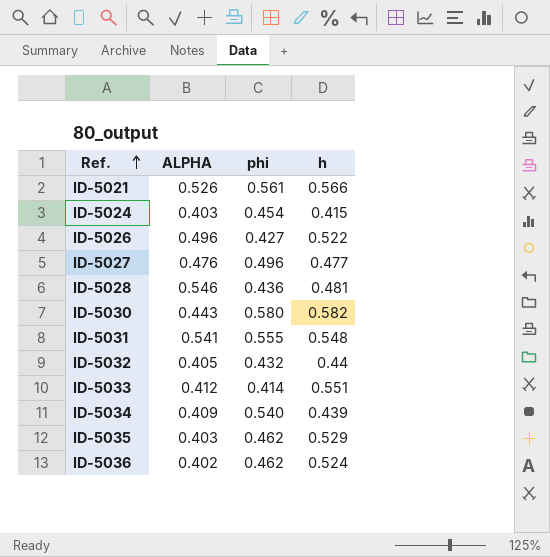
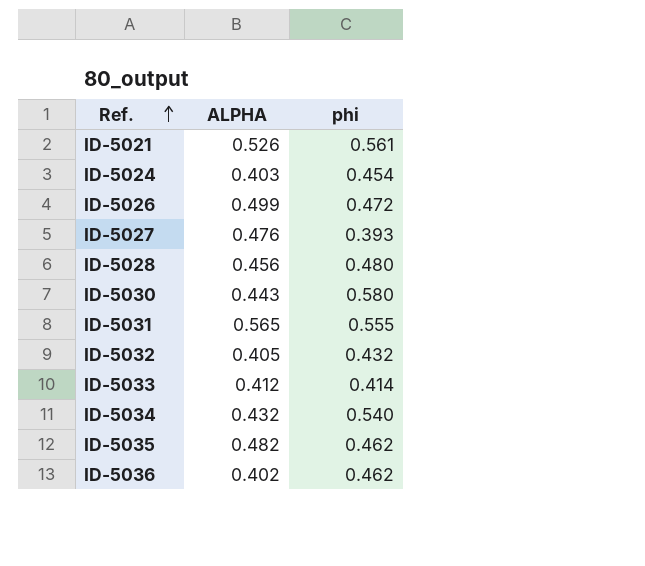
column h | position: 4 -> none
ID-5026 | ALPHA: 0.496 -> 0.499
ID-5026 | phi: 0.427 -> 0.472
ID-5027 | phi: 0.496 -> 0.393
ID-5028 | ALPHA: 0.546 -> 0.456
ID-5028 | phi: 0.436 -> 0.480
ID-5031 | ALPHA: 0.541 -> 0.565
ID-5034 | ALPHA: 0.409 -> 0.432
ID-5035 | ALPHA: 0.403 -> 0.482

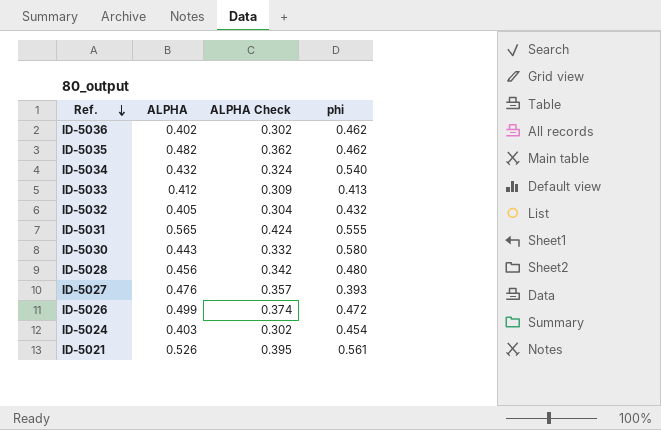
row order: Ref. ascending -> Ref. descending
column ALPHA Check | formula: none -> [ALPHA] * 0.75
ID-5033 | phi: 0.414 -> 0.413

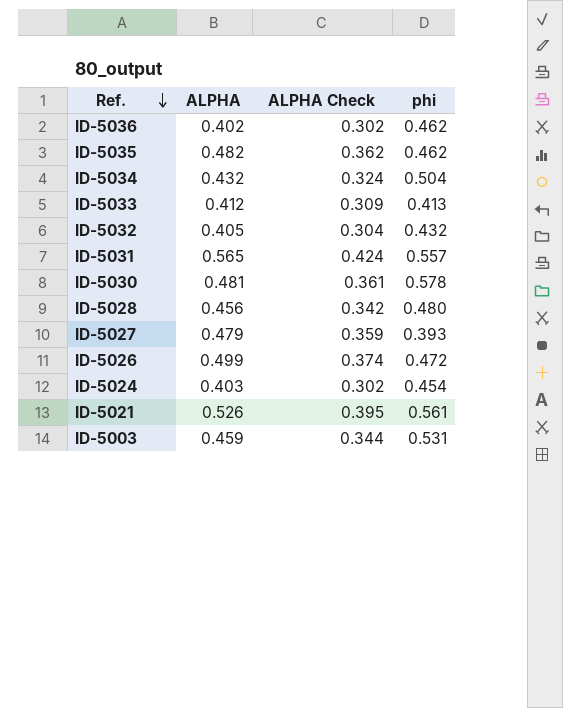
ID-5034 | phi: 0.540 -> 0.504
ID-5031 | phi: 0.555 -> 0.557
ID-5030 | ALPHA: 0.443 -> 0.481
ID-5030 | ALPHA Check: 0.332 -> 0.361
ID-5030 | phi: 0.580 -> 0.578
ID-5027 | ALPHA: 0.476 -> 0.479
ID-5027 | ALPHA Check: 0.357 -> 0.359
row ID-5003: none -> 0.459 | 0.344 | 0.531

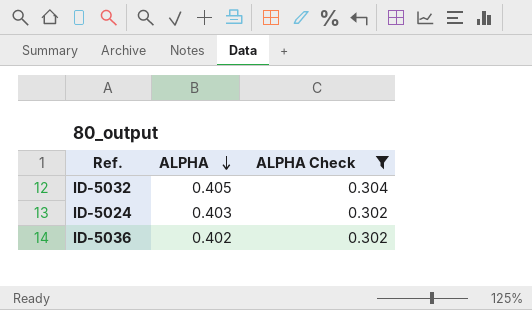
filter: none -> ALPHA Check <= 0.304
row order: Ref. descending -> ALPHA descending
column phi | position: 4 -> none

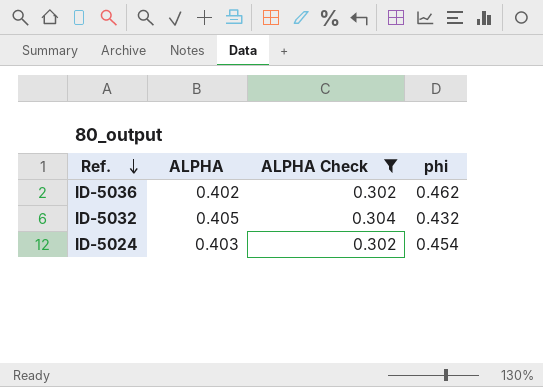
row order: ALPHA descending -> Ref. descending
column phi | position: none -> 4

